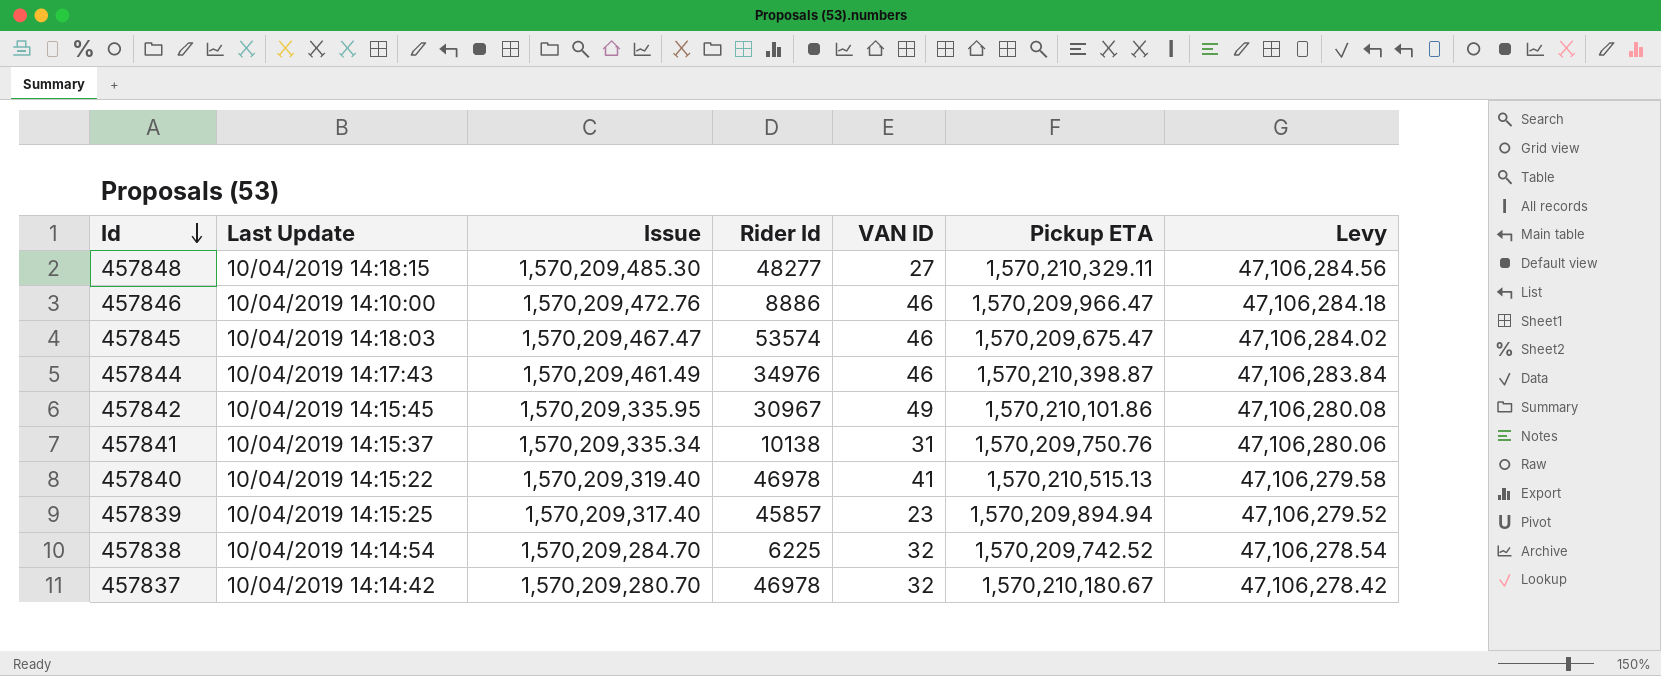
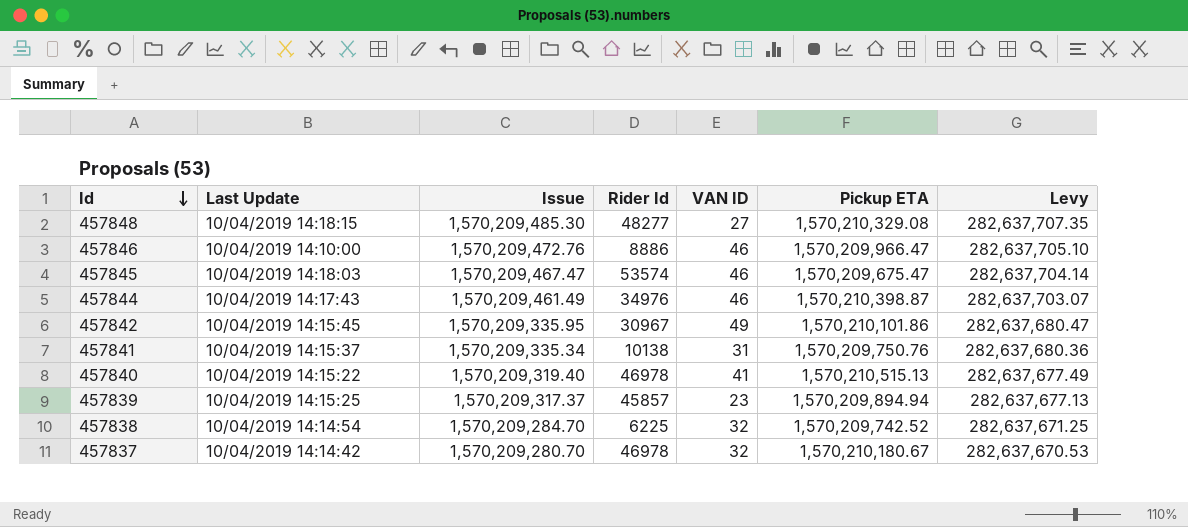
column Levy | formula: [Issue] * 0.03 -> [Issue] * 0.18
457848 | Pickup ETA: 1,570,210,329.11 -> 1,570,210,329.08
457839 | Issue: 1,570,209,317.40 -> 1,570,209,317.37

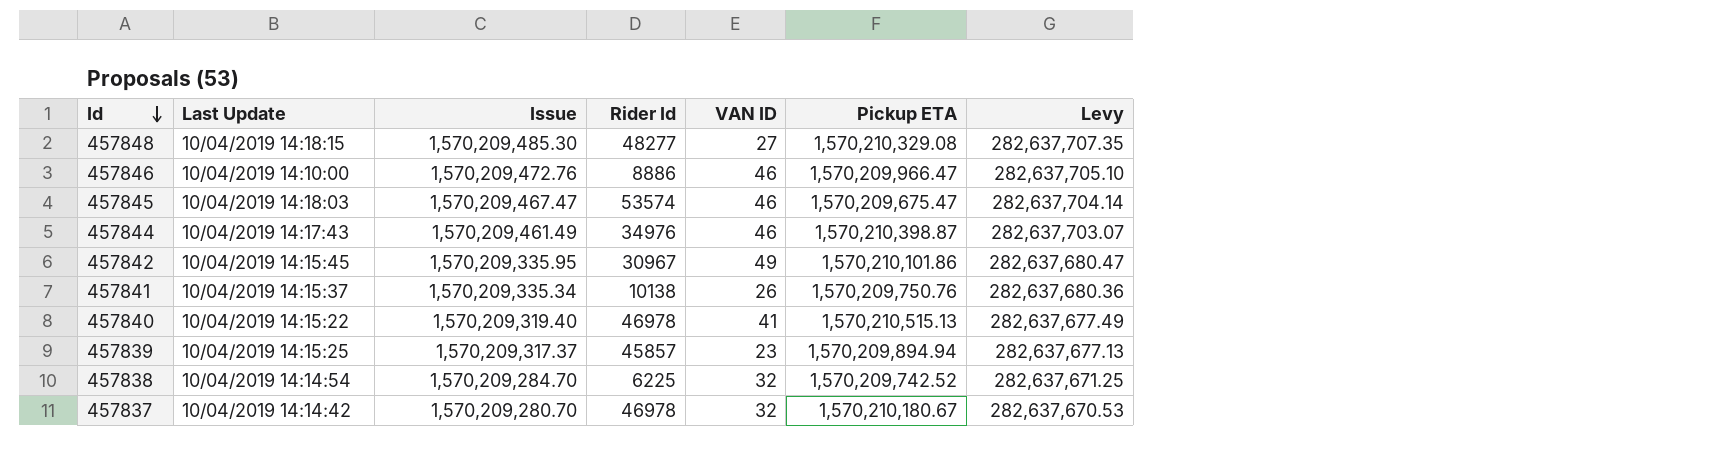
457841 | VAN ID: 31 -> 26

